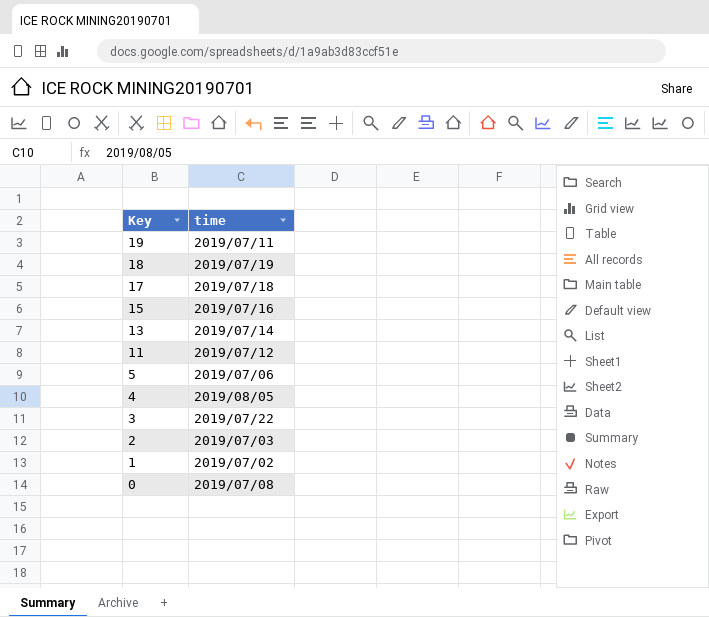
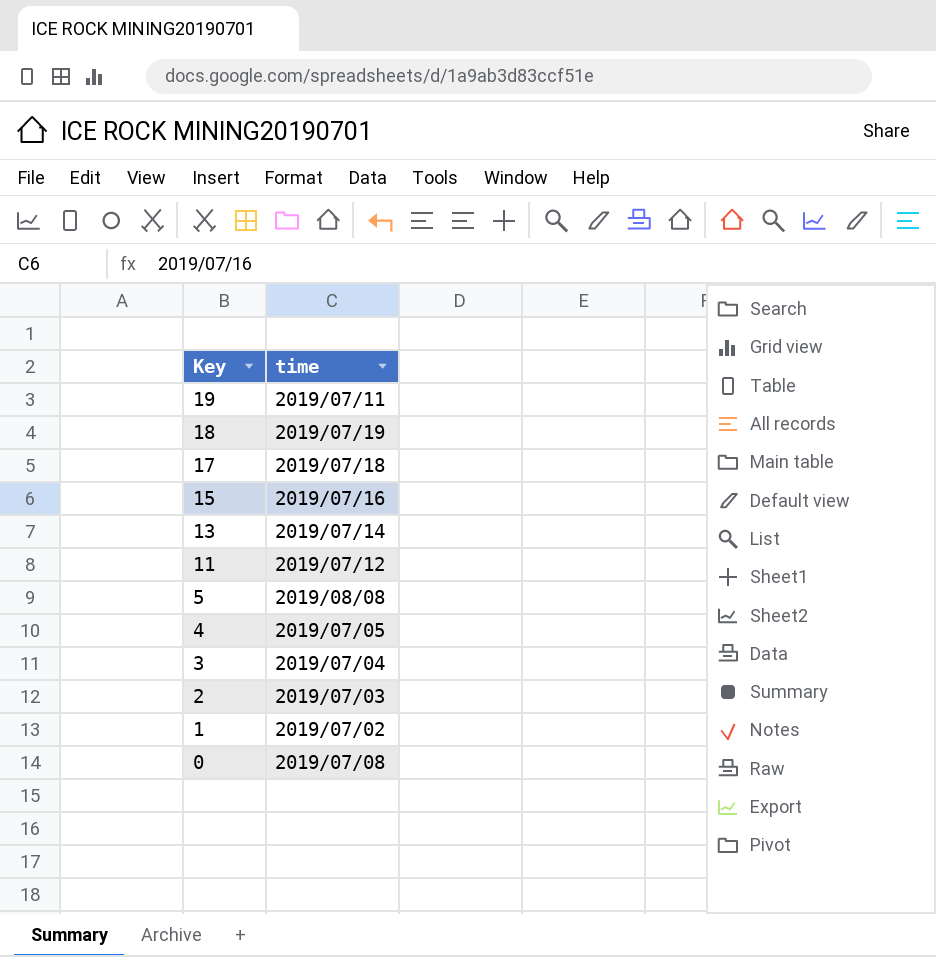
5 | time: 2019/07/06 -> 2019/08/08
4 | time: 2019/08/05 -> 2019/07/05
3 | time: 2019/07/22 -> 2019/07/04

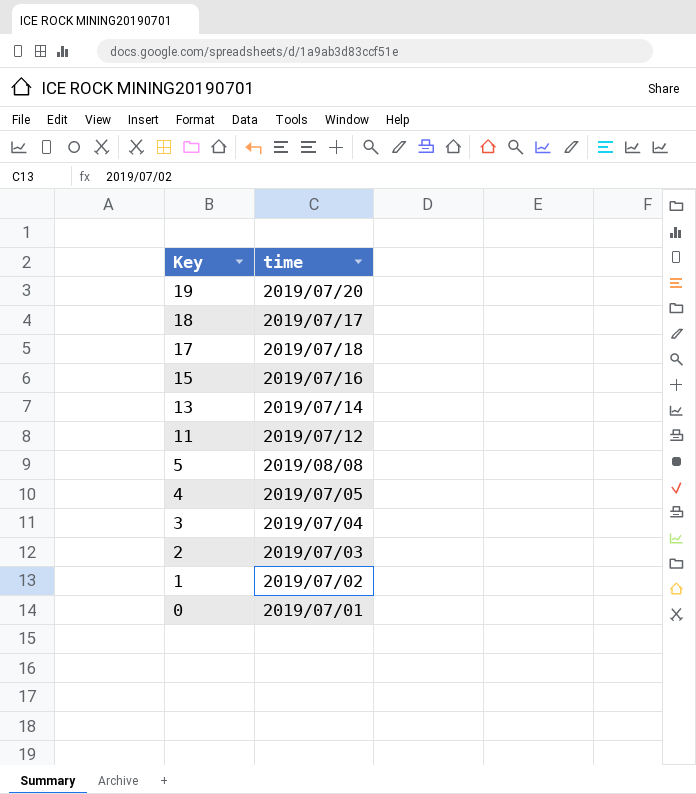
19 | time: 2019/07/11 -> 2019/07/20
18 | time: 2019/07/19 -> 2019/07/17
0 | time: 2019/07/08 -> 2019/07/01

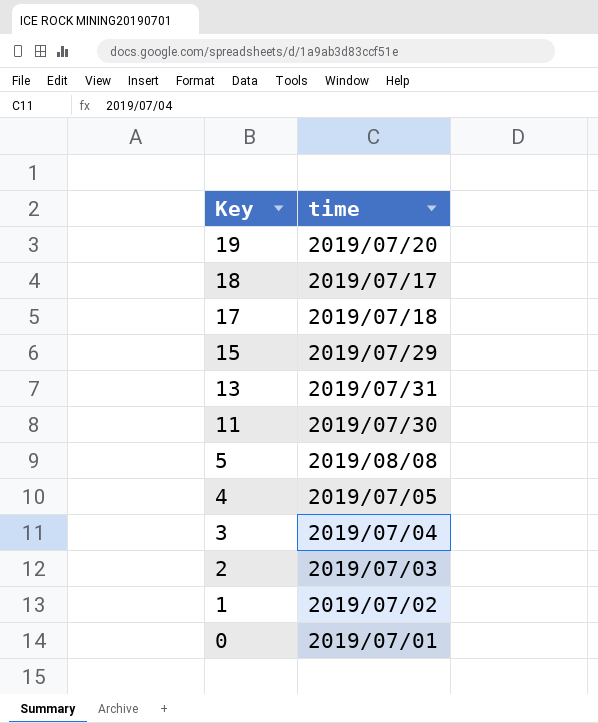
15 | time: 2019/07/16 -> 2019/07/29
13 | time: 2019/07/14 -> 2019/07/31
11 | time: 2019/07/12 -> 2019/07/30

